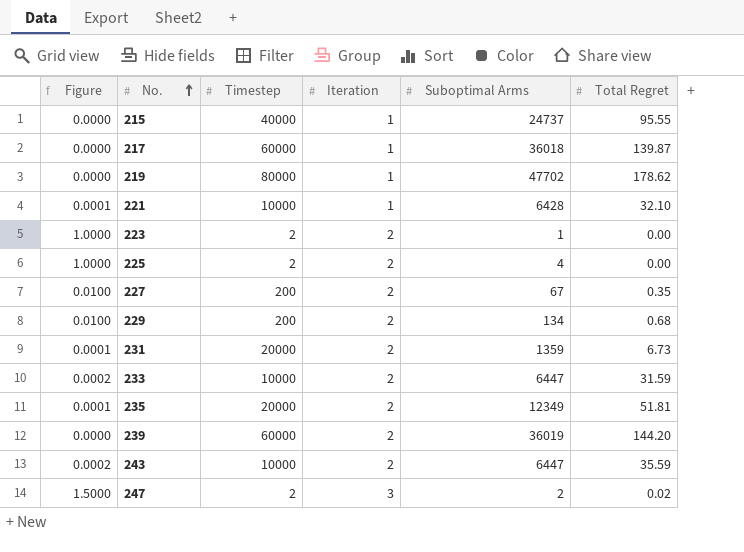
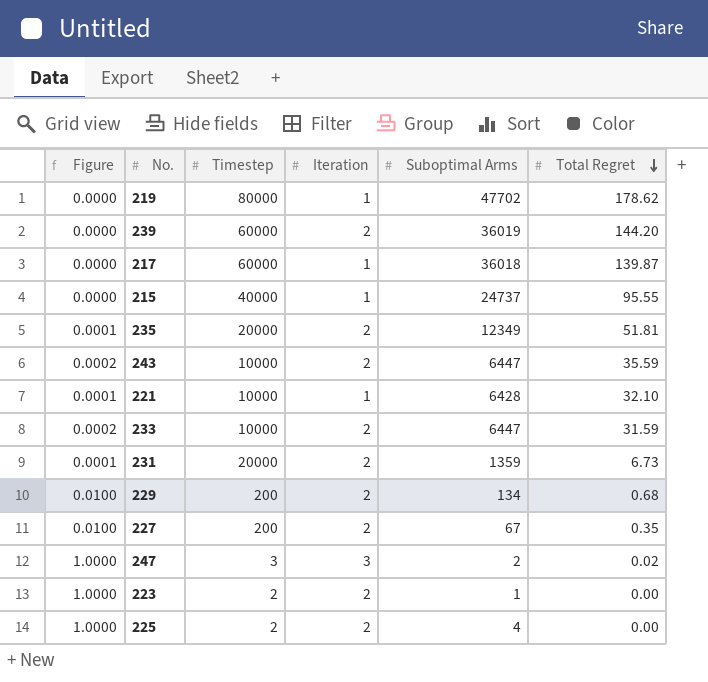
row order: No. ascending -> Total Regret descending
247 | Figure: 1.5000 -> 1.0000
247 | Timestep: 2 -> 3

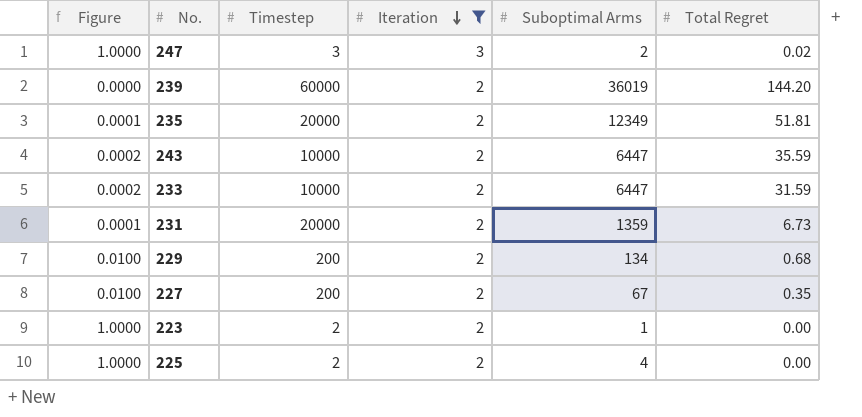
filter: none -> Iteration != 1
row order: Total Regret descending -> Iteration descending

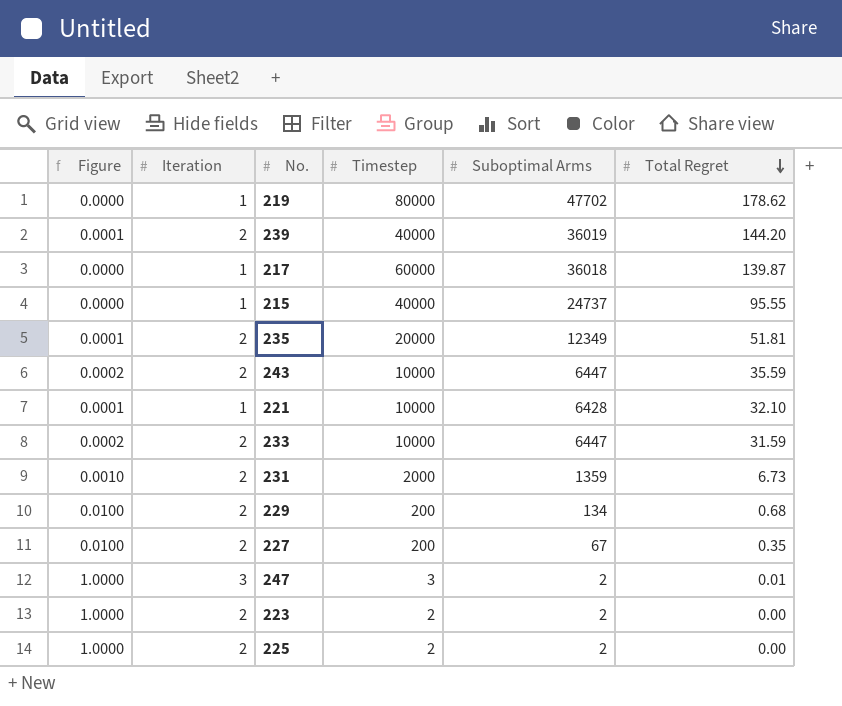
filter: Iteration != 1 -> none
row order: Iteration descending -> Total Regret descending
column Iteration | position: 4 -> 2
239 | Figure: 0.0000 -> 0.0001
239 | Timestep: 60000 -> 40000
231 | Figure: 0.0001 -> 0.0010
231 | Timestep: 20000 -> 2000
247 | Total Regret: 0.02 -> 0.01
223 | Suboptimal Arms: 1 -> 2
225 | Suboptimal Arms: 4 -> 2

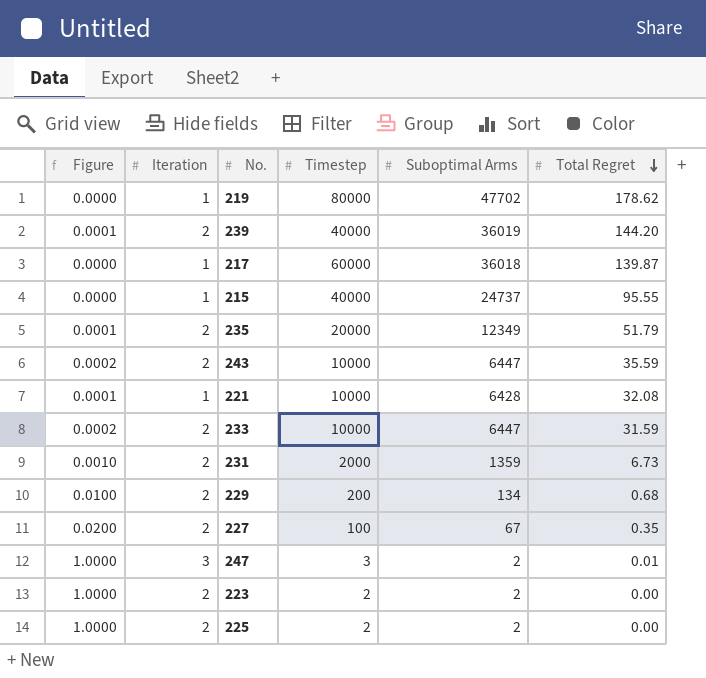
235 | Total Regret: 51.81 -> 51.79
221 | Total Regret: 32.10 -> 32.08
227 | Figure: 0.0100 -> 0.0200
227 | Timestep: 200 -> 100

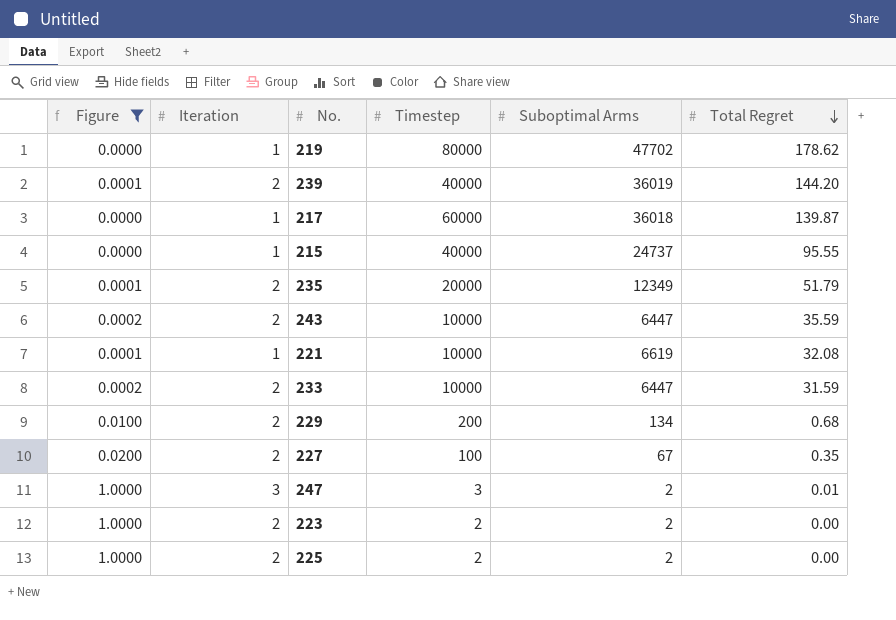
filter: none -> Figure != 0.0010
221 | Suboptimal Arms: 6428 -> 6619

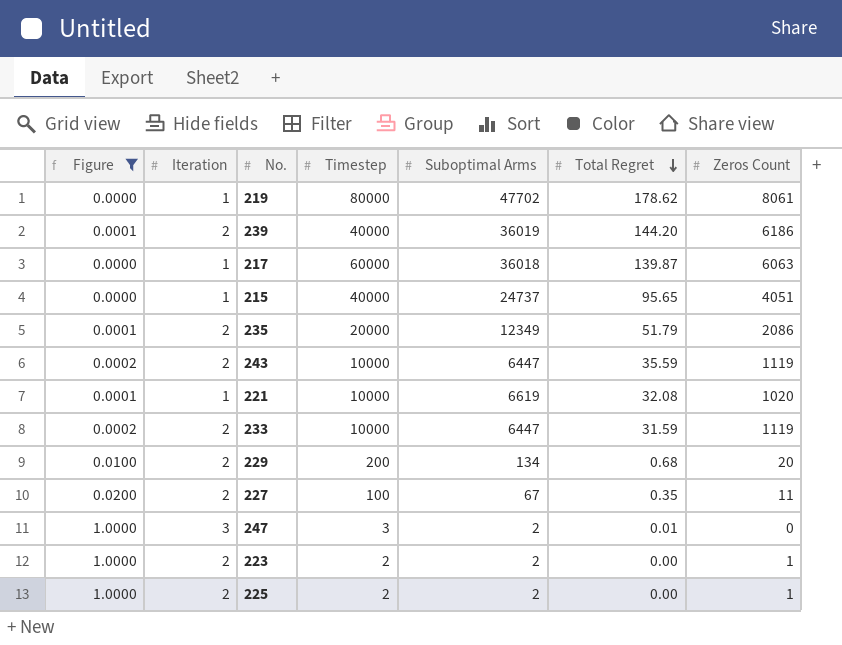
column Zeros Count | position: none -> 7
215 | Total Regret: 95.55 -> 95.65

